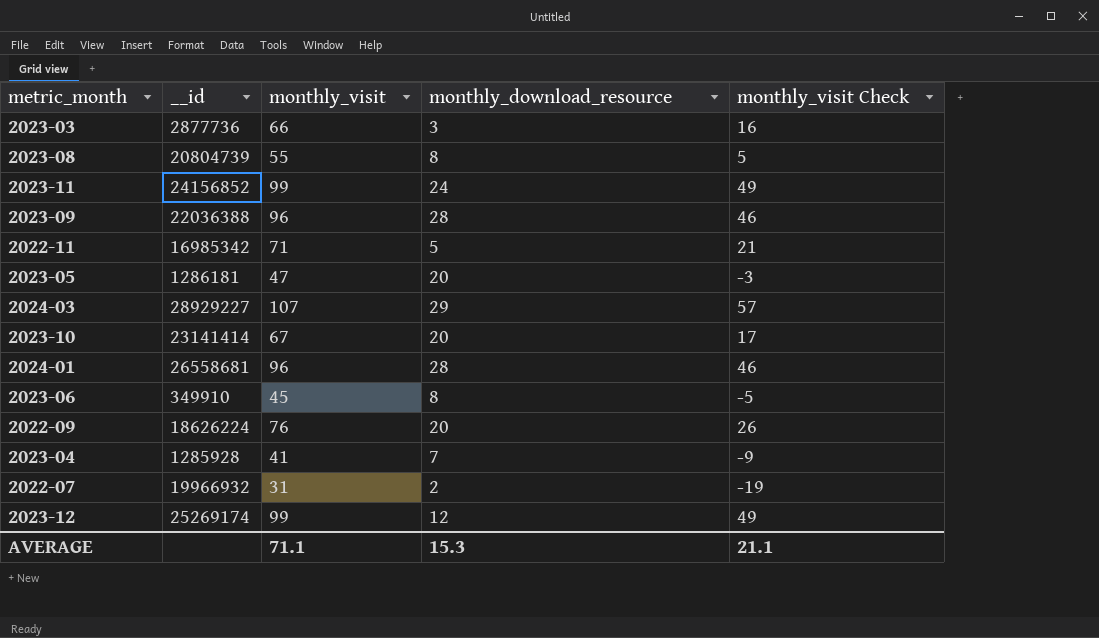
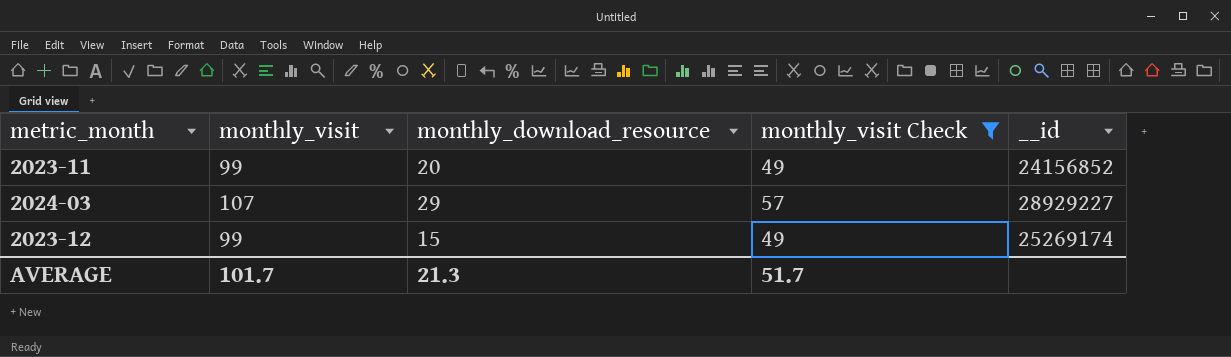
filter: none -> monthly_visit Check >= 49
column __id | position: 2 -> 5
2023-11 | monthly_download_resource: 24 -> 20
2023-12 | monthly_download_resource: 12 -> 15
AVERAGE | monthly_visit: 71.1 -> 101.7
AVERAGE | monthly_download_resource: 15.3 -> 21.3
AVERAGE | monthly_visit Check: 21.1 -> 51.7

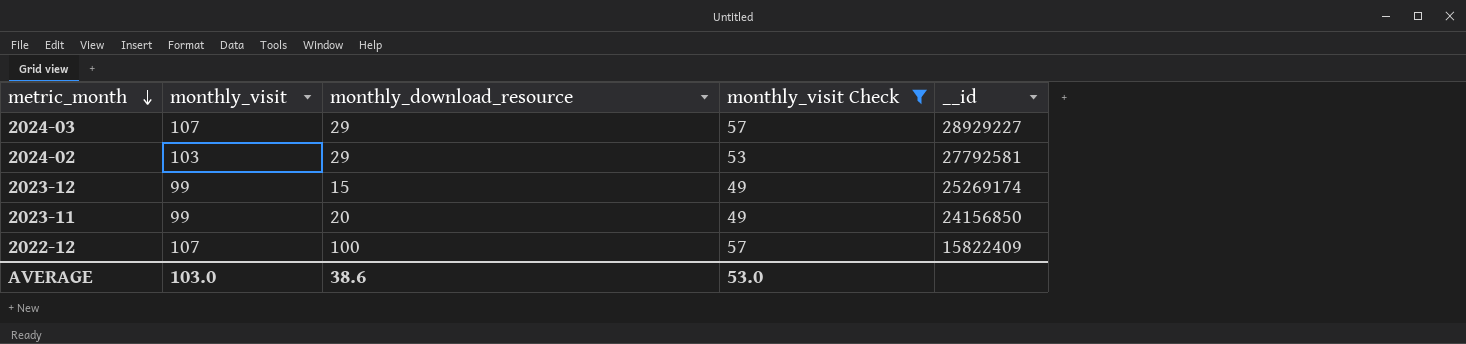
row order: none -> metric_month descending
row 2024-02: none -> 103 | 29 | 53 | 27792581
2023-11 | __id: 24156852 -> 24156850
row 2022-12: none -> 107 | 100 | 57 | 15822409
AVERAGE | monthly_visit: 101.7 -> 103.0
AVERAGE | monthly_download_resource: 21.3 -> 38.6
AVERAGE | monthly_visit Check: 51.7 -> 53.0

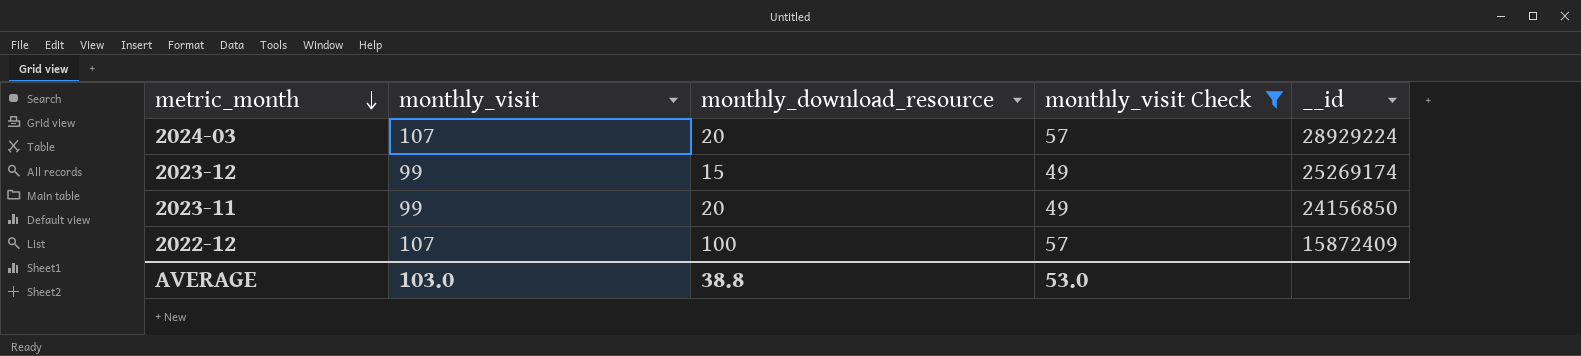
row 2024-02: 103 | 29 | 53 | 27792581 -> none
2024-03 | monthly_download_resource: 29 -> 20
2024-03 | __id: 28929227 -> 28929224
2022-12 | __id: 15822409 -> 15872409
AVERAGE | monthly_download_resource: 38.6 -> 38.8

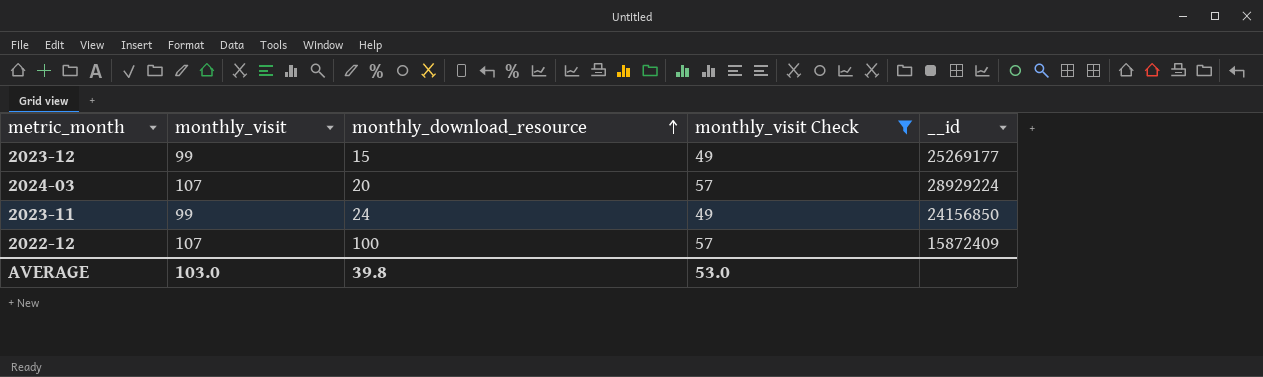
row order: metric_month descending -> monthly_download_resource ascending
2023-12 | __id: 25269174 -> 25269177
2023-11 | monthly_download_resource: 20 -> 24
AVERAGE | monthly_download_resource: 38.8 -> 39.8

